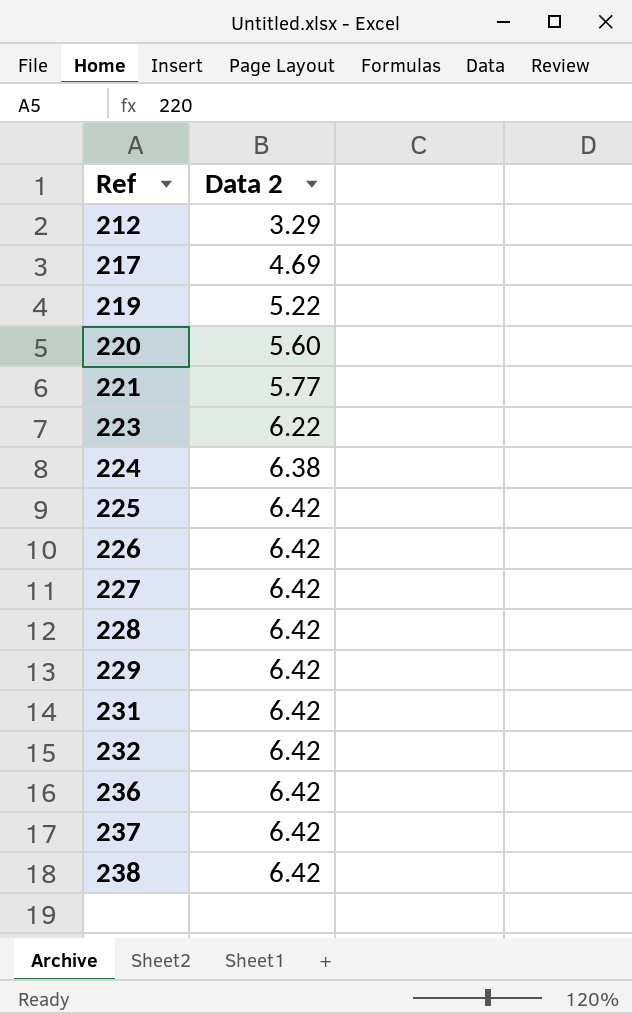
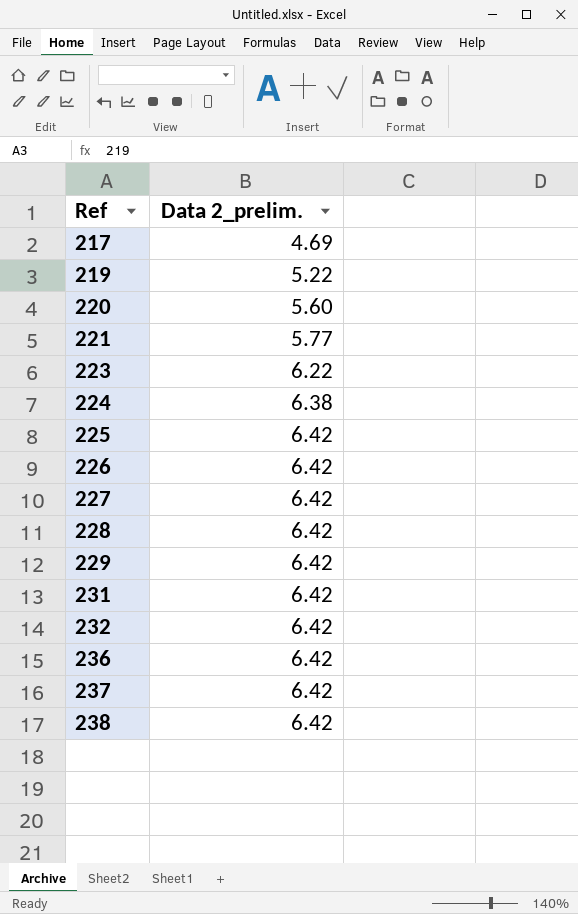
column name: Data 2 -> Data 2_prelim.
row 212: 3.29 -> none

